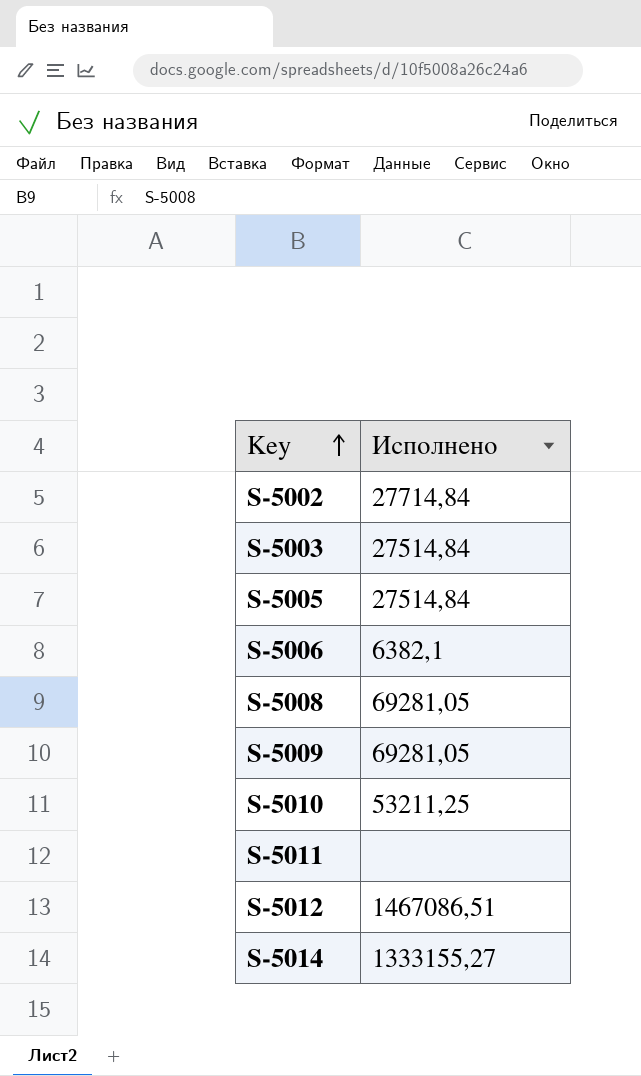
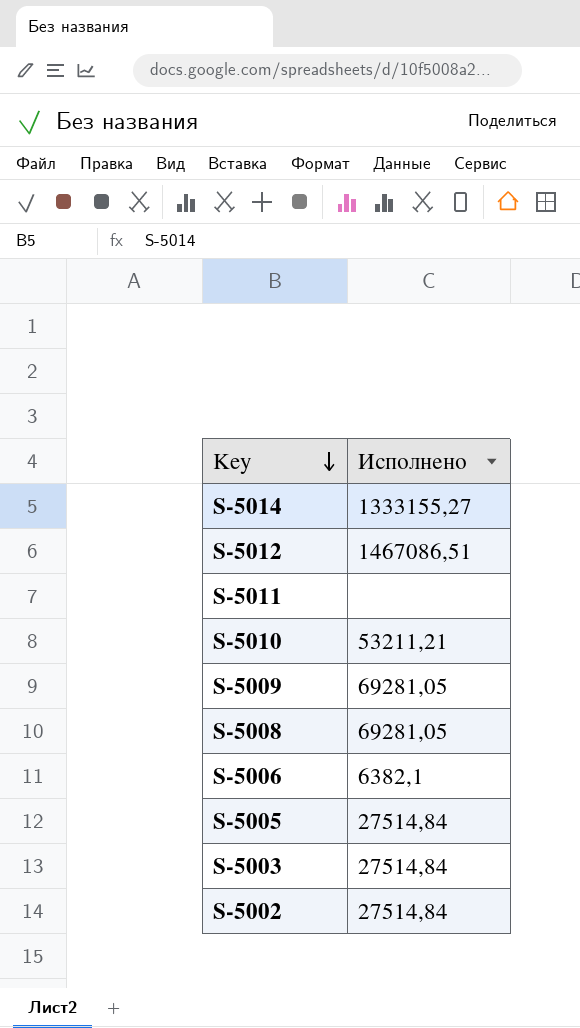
row order: Key ascending -> Key descending
S-5010 | Исполнено: 53211,25 -> 53211,21
S-5002 | Исполнено: 27714,84 -> 27514,84

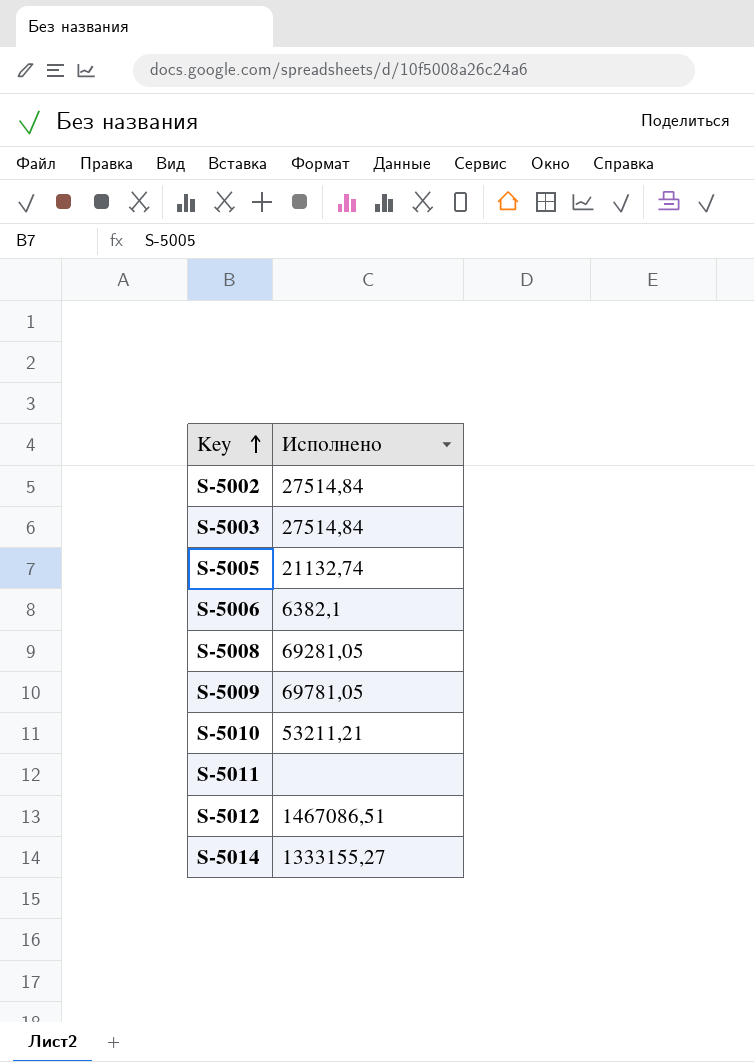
row order: Key descending -> Key ascending
S-5005 | Исполнено: 27514,84 -> 21132,74
S-5009 | Исполнено: 69281,05 -> 69781,05

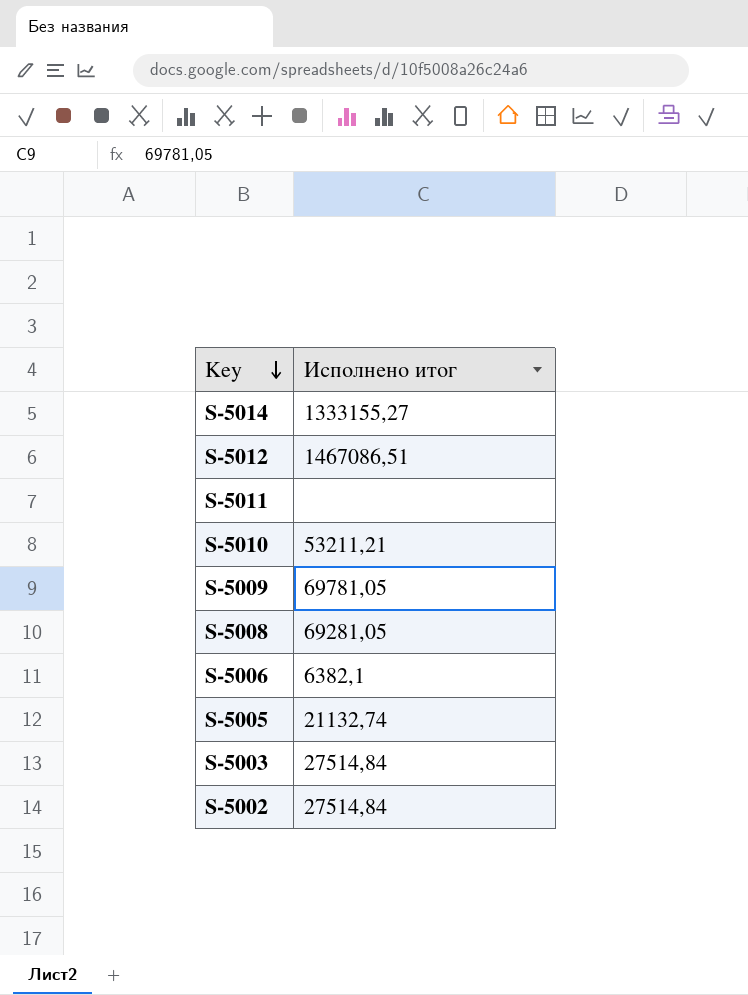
row order: Key ascending -> Key descending
column name: Исполнено -> Исполнено итог

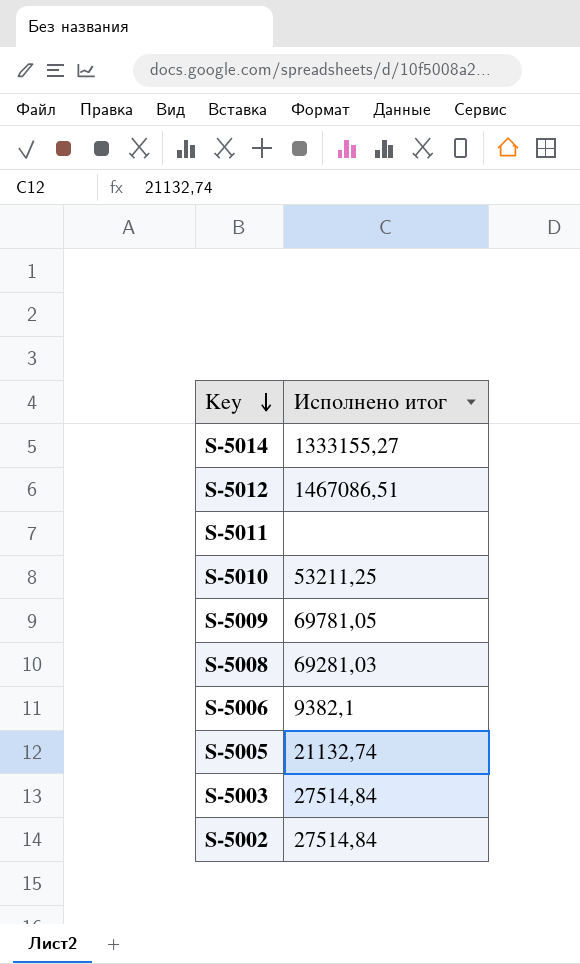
S-5010 | Исполнено итог: 53211,21 -> 53211,25
S-5008 | Исполнено итог: 69281,05 -> 69281,03
S-5006 | Исполнено итог: 6382,1 -> 9382,1

